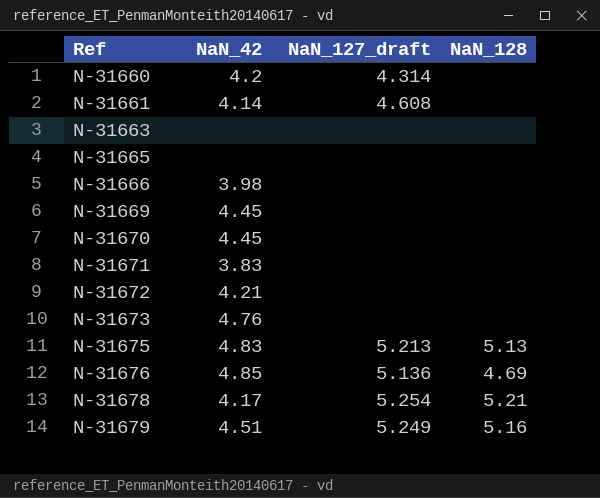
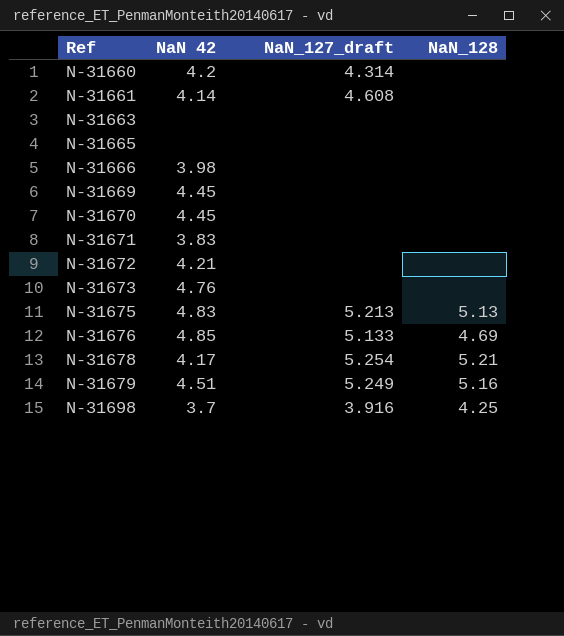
column name: NaN_42 -> NaN 42
N-31676 | NaN_127_draft: 5.136 -> 5.133
row N-31698: none -> 3.7 | 3.916 | 4.25

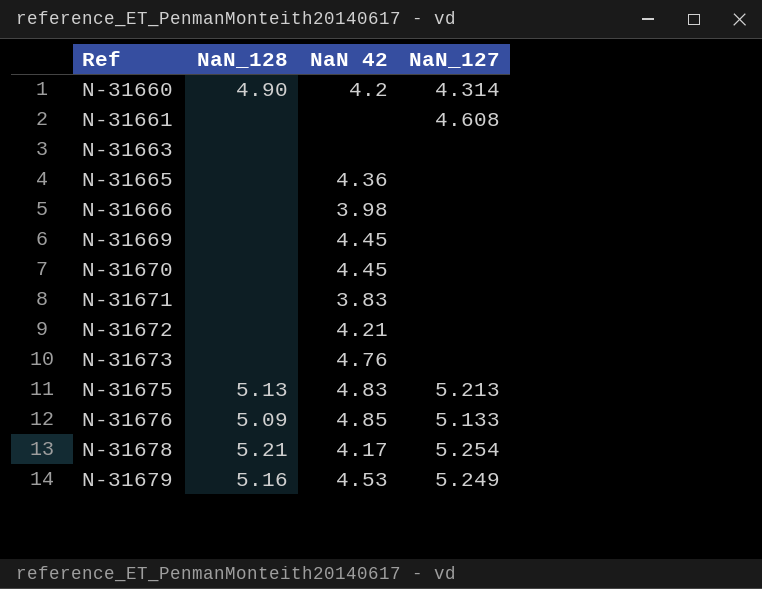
column NaN_128 | position: 4 -> 2
column name: NaN_127_draft -> NaN_127
row N-31698: 3.7 | 3.916 | 4.25 -> none
N-31660 | NaN_128: none -> 4.90
N-31661 | NaN 42: 4.14 -> none
N-31665 | NaN 42: none -> 4.36
N-31676 | NaN_128: 4.69 -> 5.09
N-31679 | NaN 42: 4.51 -> 4.53

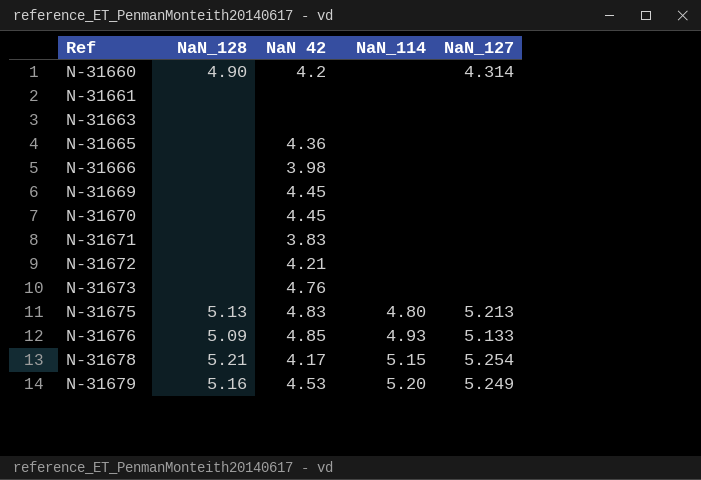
column NaN_114 | position: none -> 4
N-31661 | NaN_127: 4.608 -> none

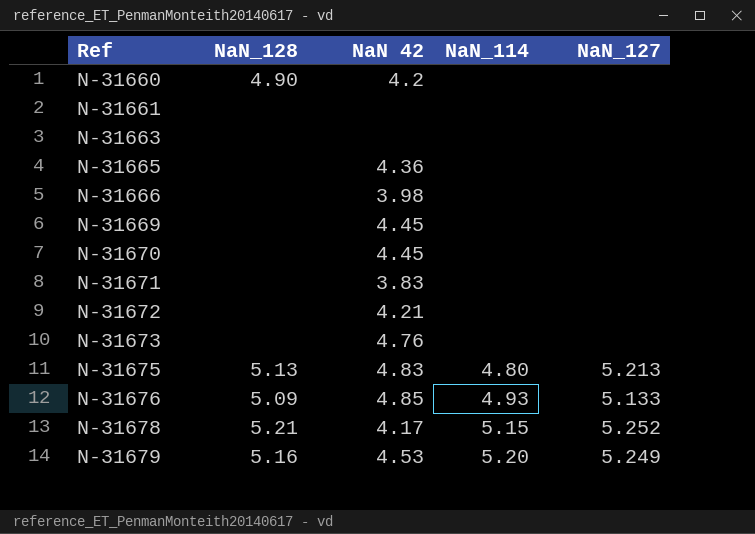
N-31660 | NaN_127: 4.314 -> none
N-31678 | NaN_127: 5.254 -> 5.252

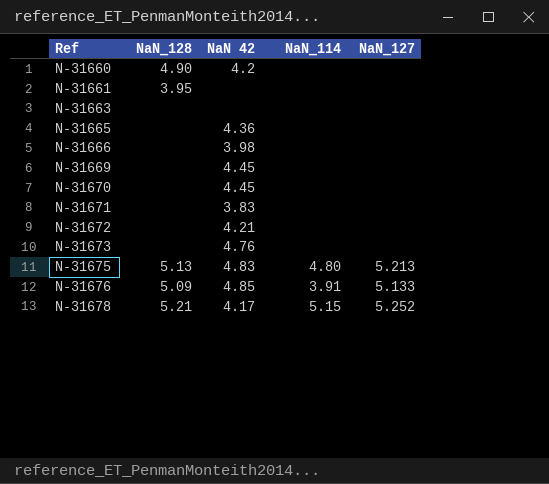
row N-31679: 5.16 | 4.53 | 5.20 | 5.249 -> none
N-31661 | NaN_128: none -> 3.95
N-31676 | NaN_114: 4.93 -> 3.91

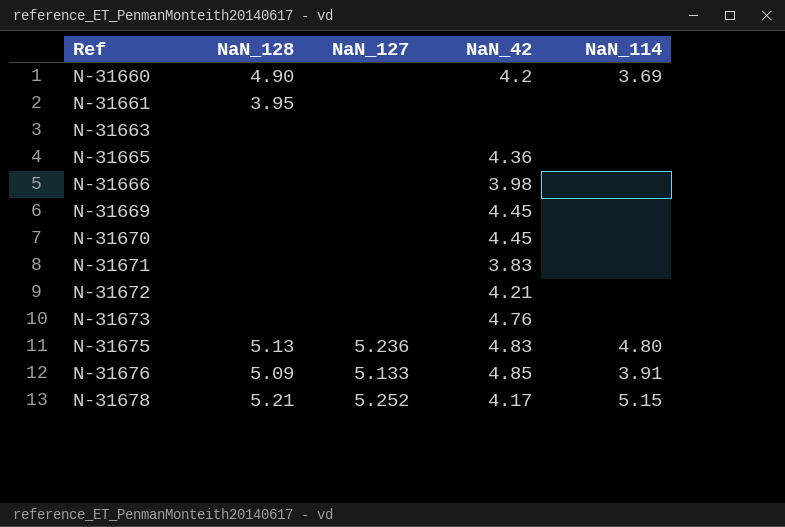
column NaN_127 | position: 5 -> 3
column name: NaN 42 -> NaN_42
N-31660 | NaN_114: none -> 3.69
N-31675 | NaN_127: 5.213 -> 5.236

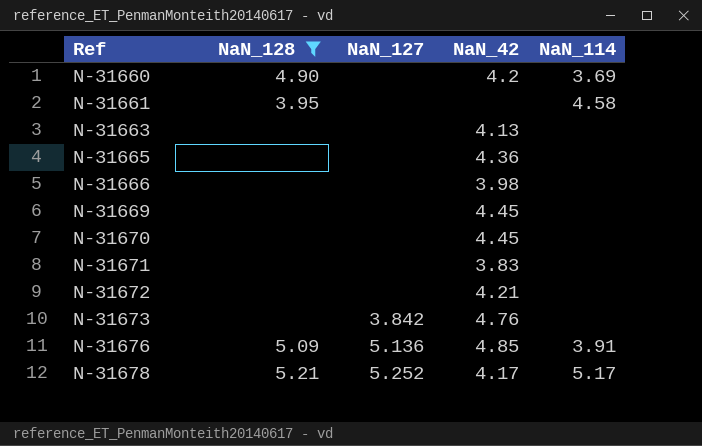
filter: none -> NaN_128 != 5.13
N-31661 | NaN_114: none -> 4.58
N-31663 | NaN_42: none -> 4.13
N-31673 | NaN_127: none -> 3.842
N-31676 | NaN_127: 5.133 -> 5.136
N-31678 | NaN_114: 5.15 -> 5.17

